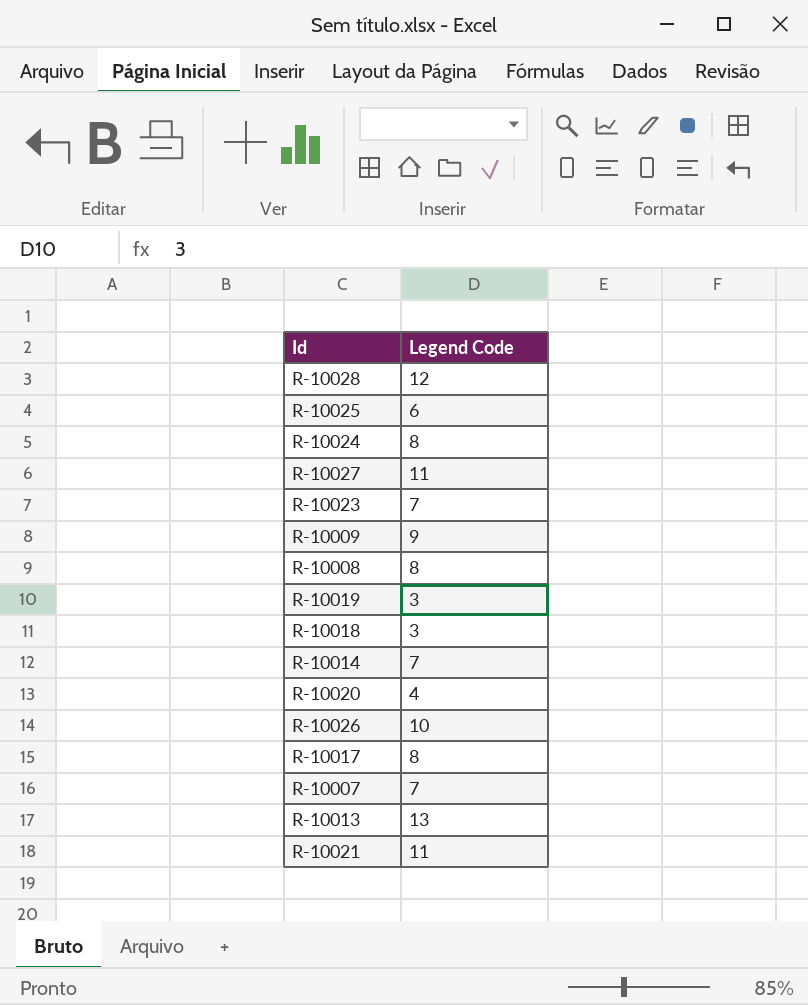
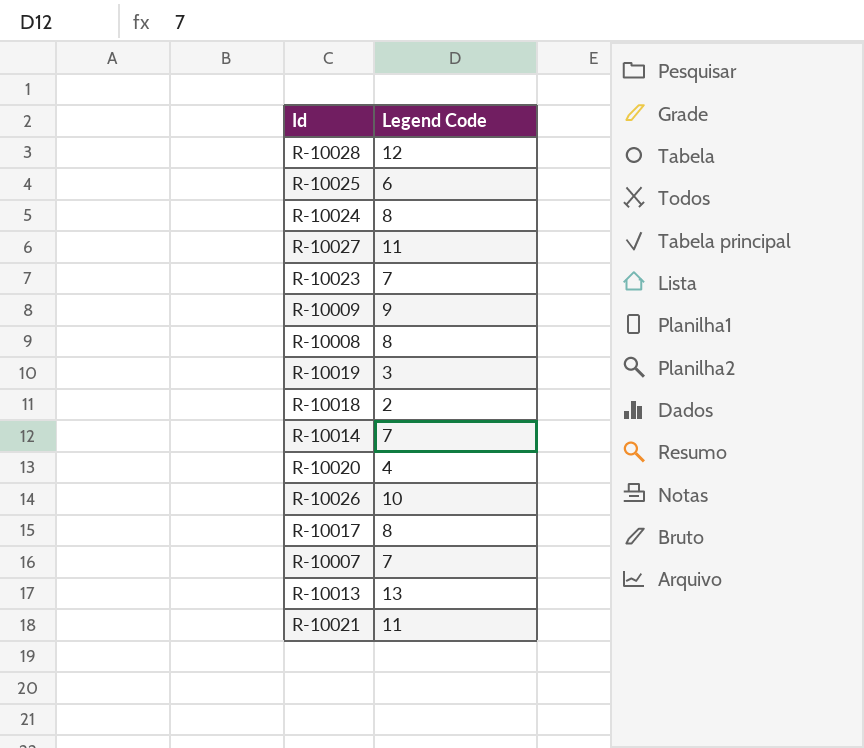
R-10018 | Legend Code: 3 -> 2

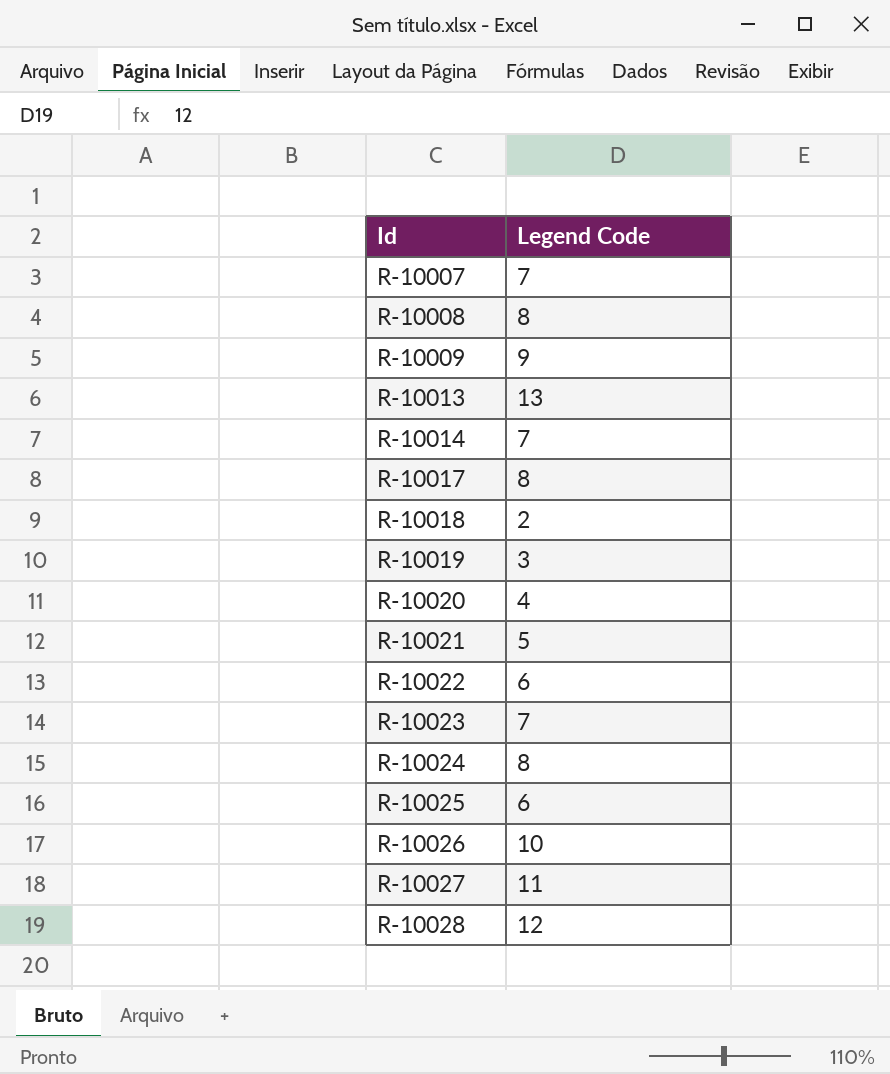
row order: none -> Id ascending
R-10021 | Legend Code: 11 -> 5
row R-10022: none -> 6

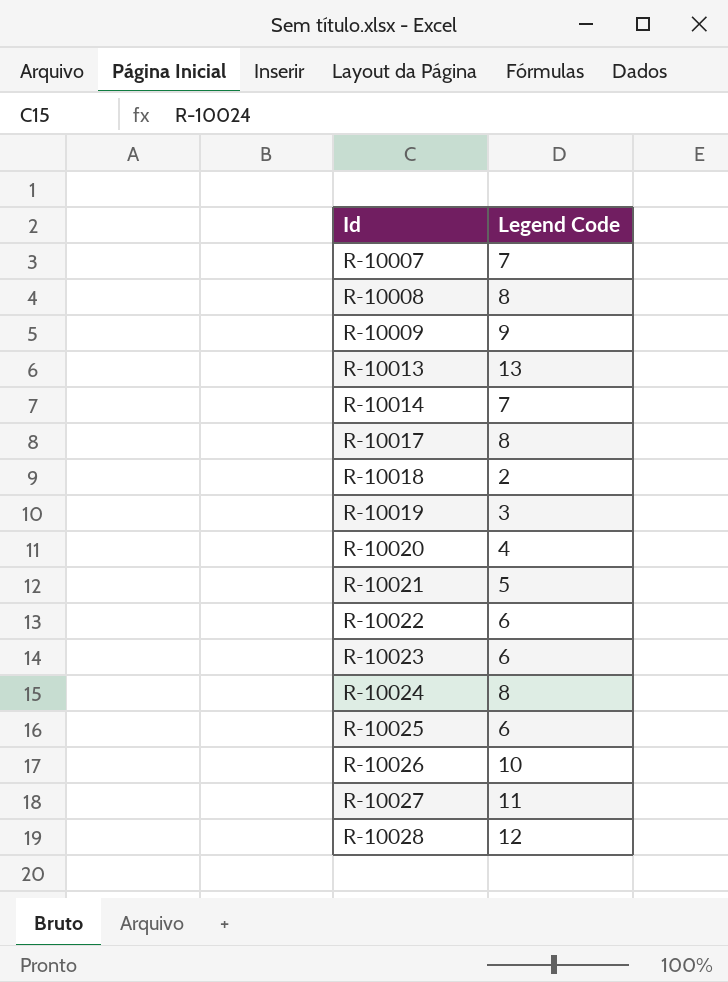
R-10023 | Legend Code: 7 -> 6

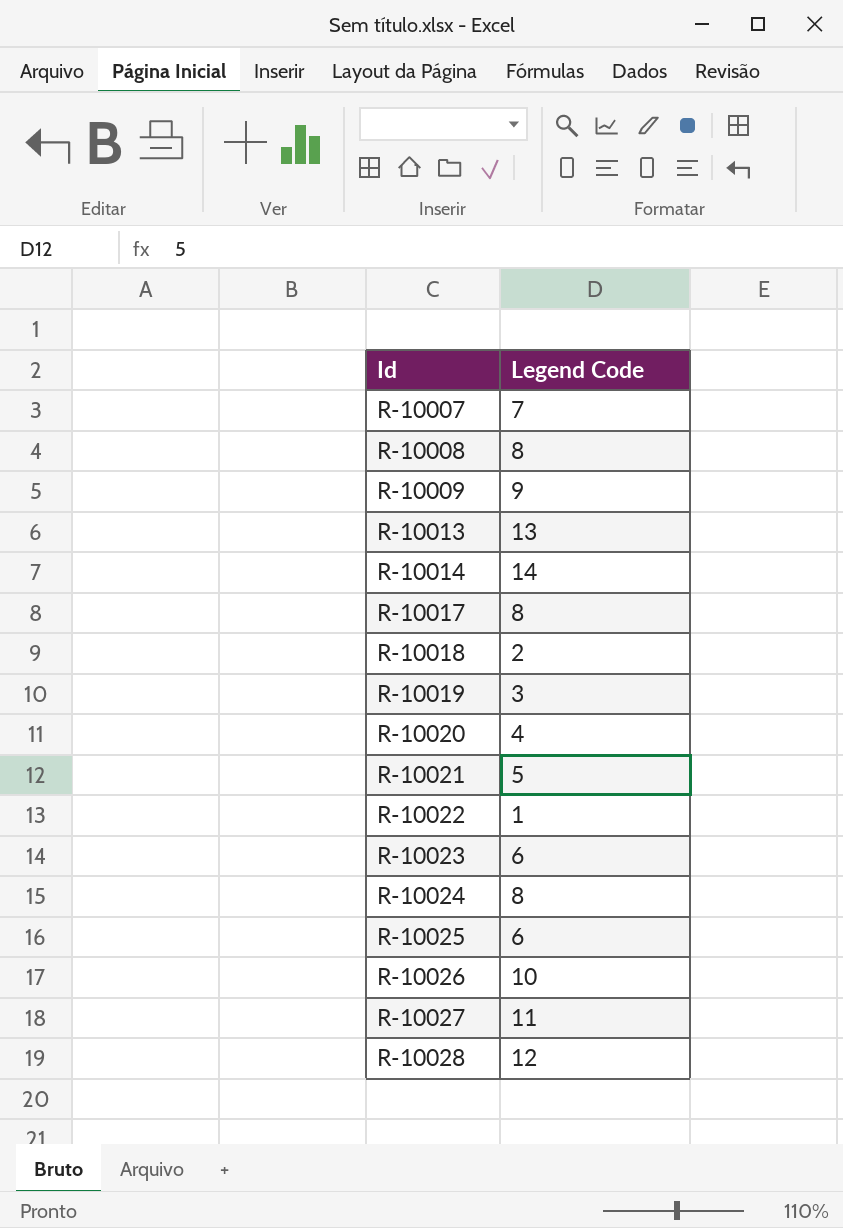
R-10014 | Legend Code: 7 -> 14
R-10022 | Legend Code: 6 -> 1

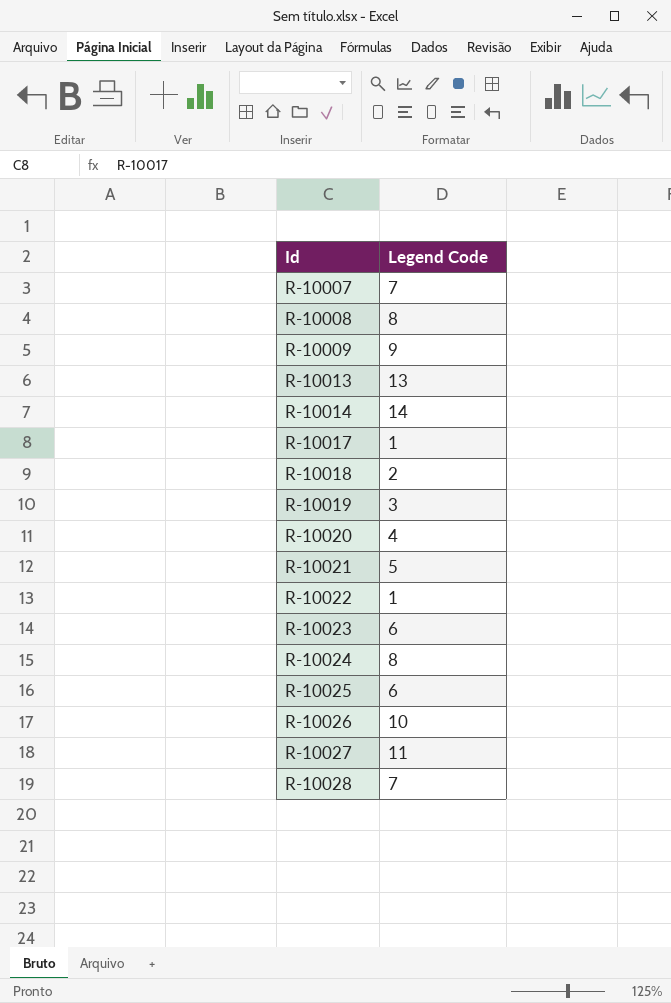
R-10017 | Legend Code: 8 -> 1
R-10028 | Legend Code: 12 -> 7

